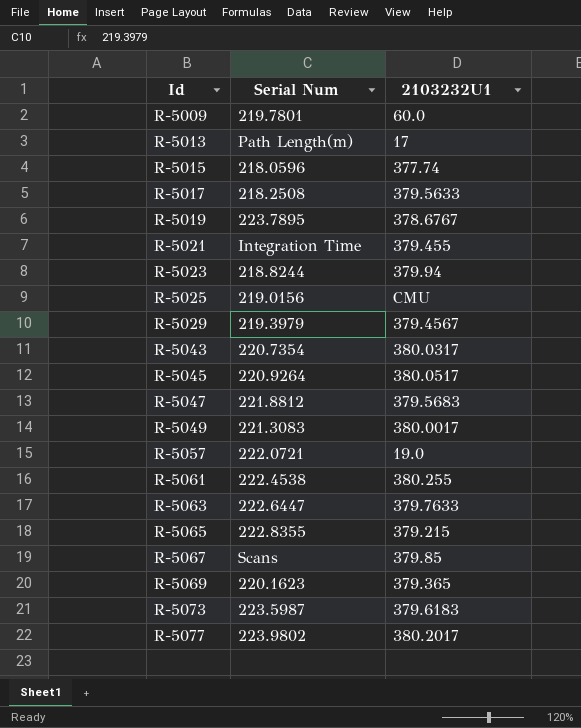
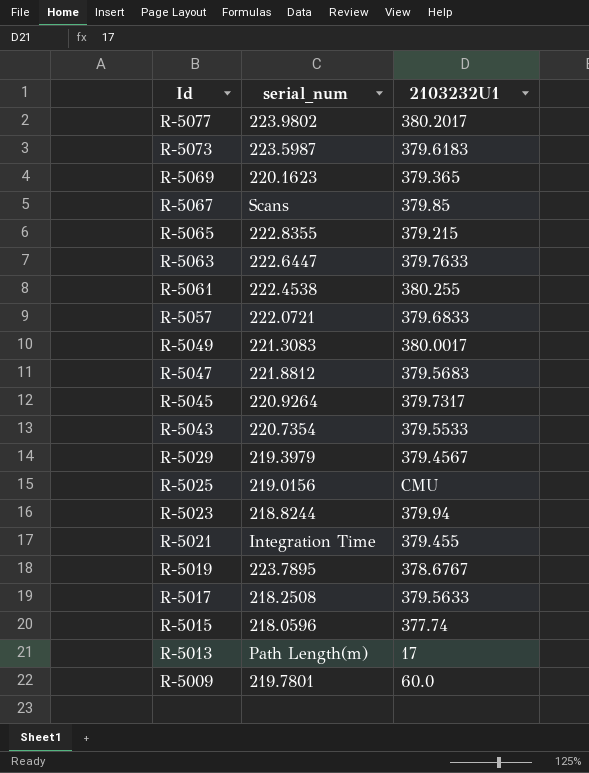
row order: Id ascending -> Id descending
column name: Serial Num -> serial_num
R-5057 | 2103232U1: 19.0 -> 379.6833
R-5045 | 2103232U1: 380.0517 -> 379.7317
R-5043 | 2103232U1: 380.0317 -> 379.5533

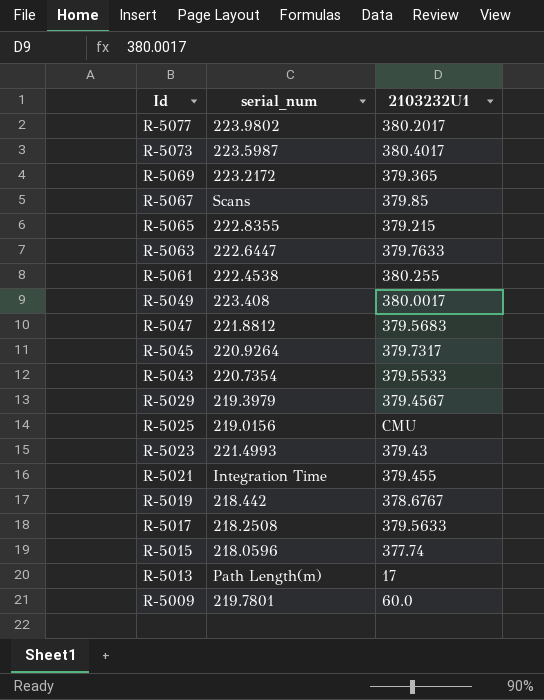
row R-5057: 222.0721 | 379.6833 -> none
R-5073 | 2103232U1: 379.6183 -> 380.4017
R-5069 | serial_num: 220.1623 -> 223.2172
R-5049 | serial_num: 221.3083 -> 223.408
R-5023 | serial_num: 218.8244 -> 221.4993
R-5023 | 2103232U1: 379.94 -> 379.43
R-5019 | serial_num: 223.7895 -> 218.442

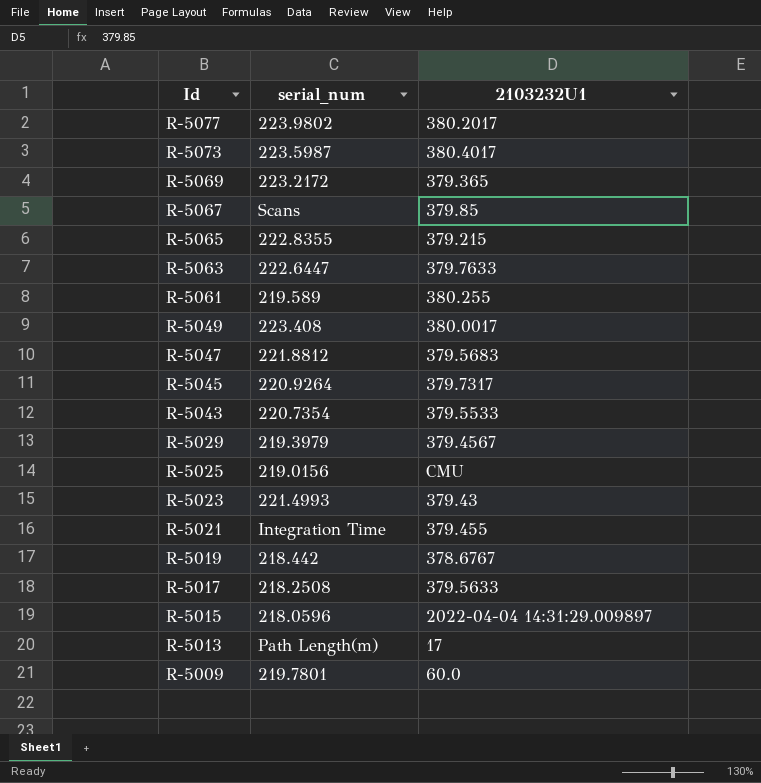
R-5061 | serial_num: 222.4538 -> 219.589
R-5015 | 2103232U1: 377.74 -> 2022-04-04 14:31:29.009897

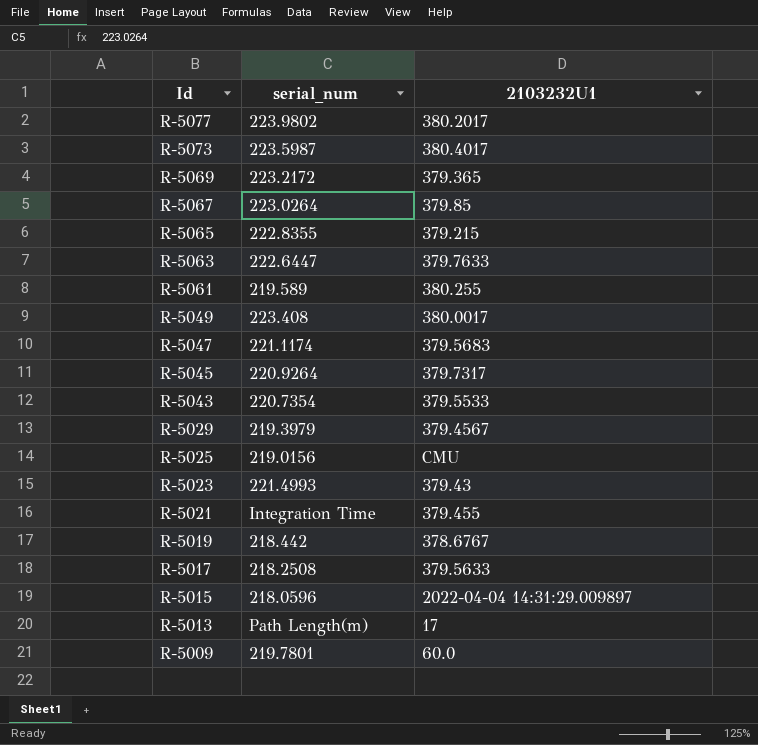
R-5067 | serial_num: Scans -> 223.0264
R-5047 | serial_num: 221.8812 -> 221.1174

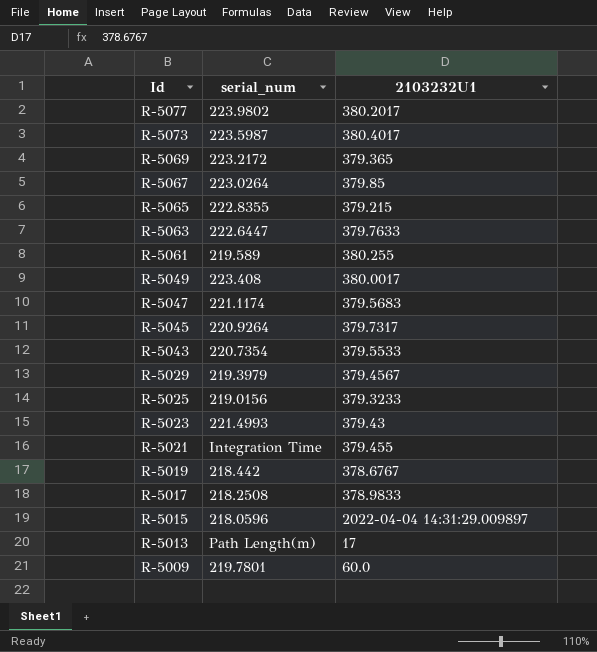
R-5025 | 2103232U1: CMU -> 379.3233
R-5017 | 2103232U1: 379.5633 -> 378.9833

